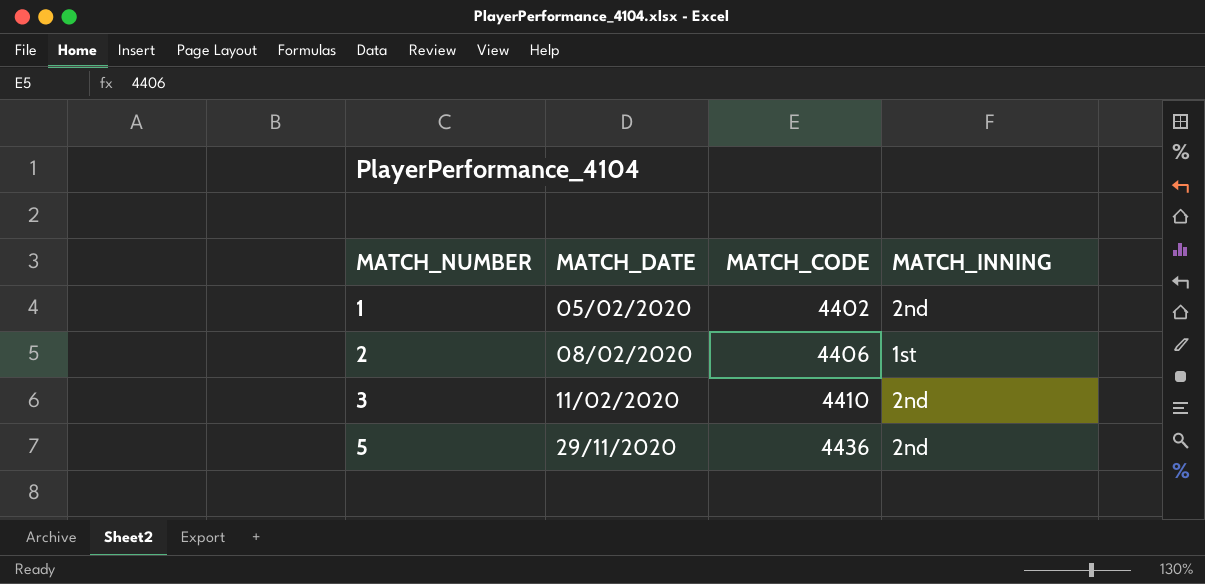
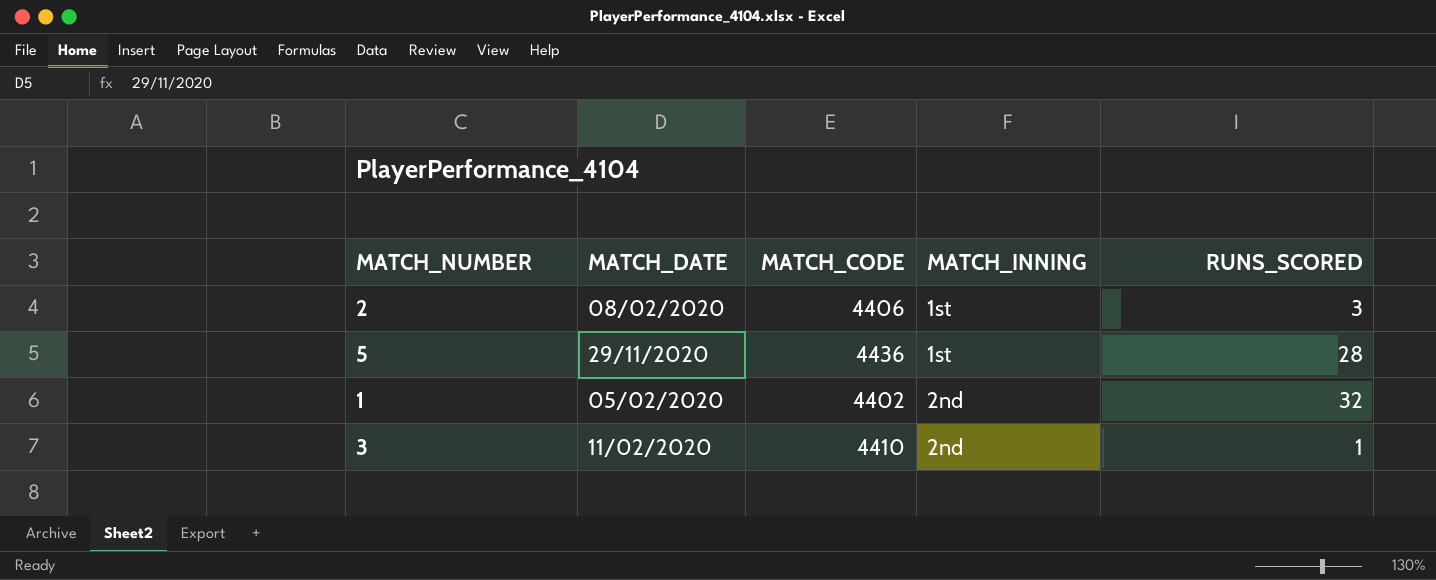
row order: MATCH_NUMBER ascending -> MATCH_INNING ascending
column RUNS_SCORED | position: none -> 5
5 | MATCH_INNING: 2nd -> 1st

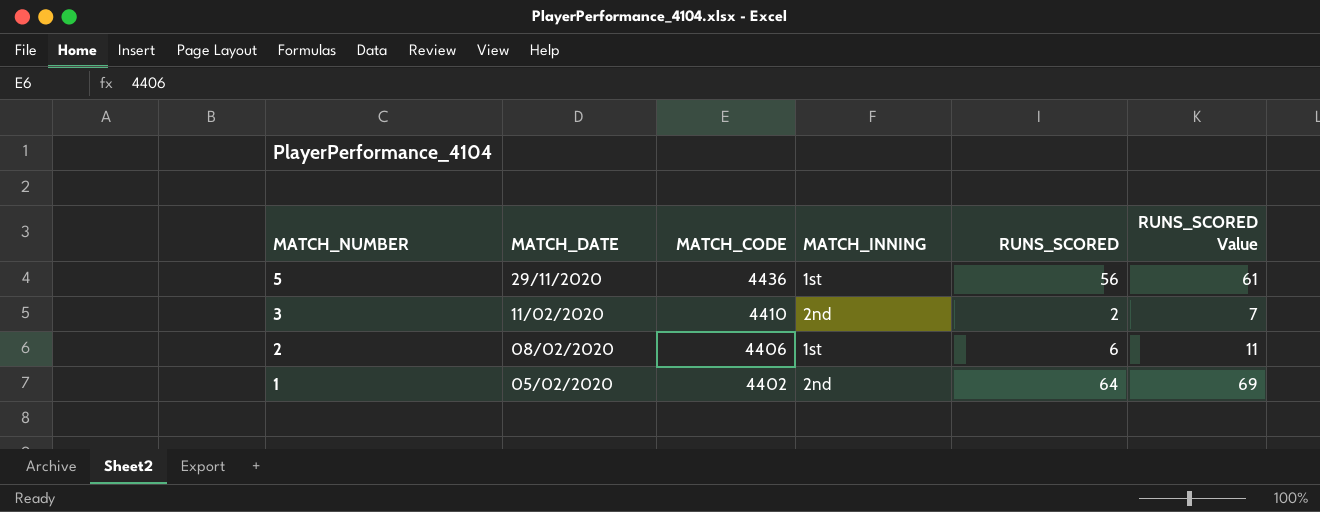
row order: MATCH_INNING ascending -> MATCH_NUMBER descending
column RUNS_SCORED Value | formula: none -> [RUNS_SCORED] + 5
5 | RUNS_SCORED: 28 -> 56
3 | RUNS_SCORED: 1 -> 2
2 | RUNS_SCORED: 3 -> 6
1 | RUNS_SCORED: 32 -> 64

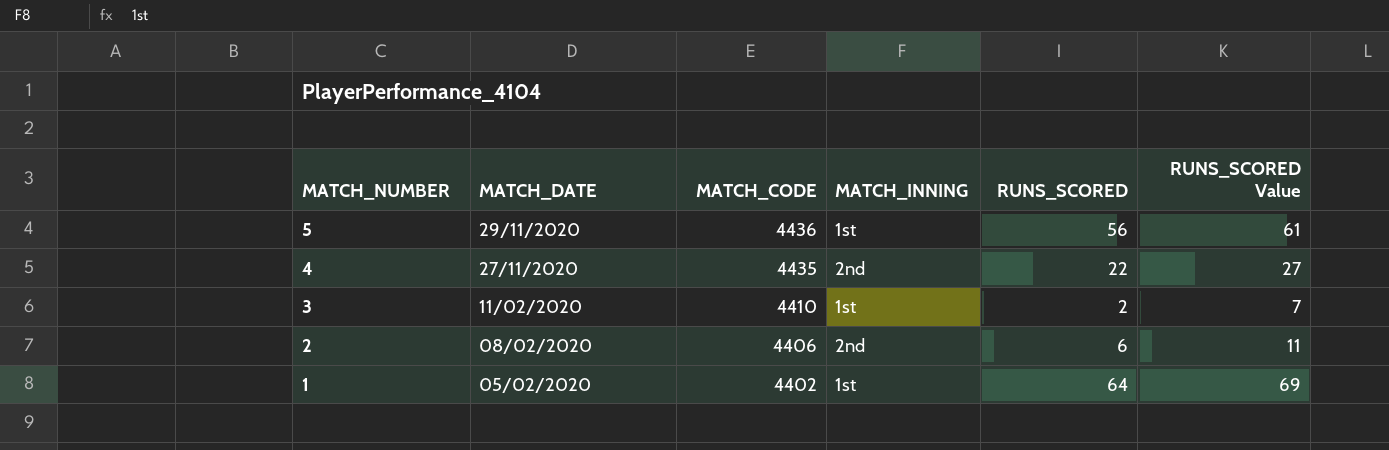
row 4: none -> 27/11/2020 | 4435 | 2nd | 22 | 27
3 | MATCH_INNING: 2nd -> 1st
2 | MATCH_INNING: 1st -> 2nd
1 | MATCH_INNING: 2nd -> 1st

